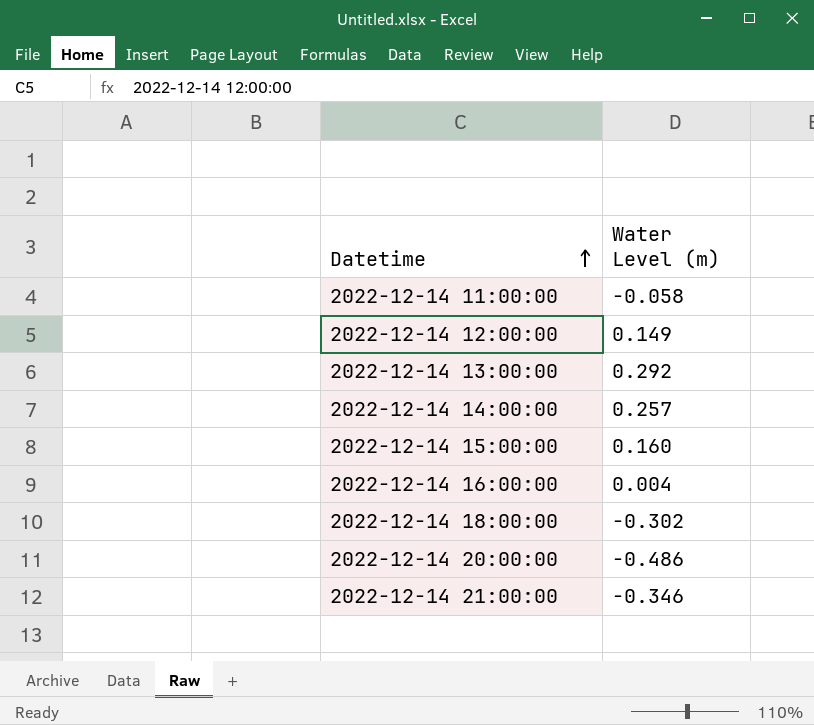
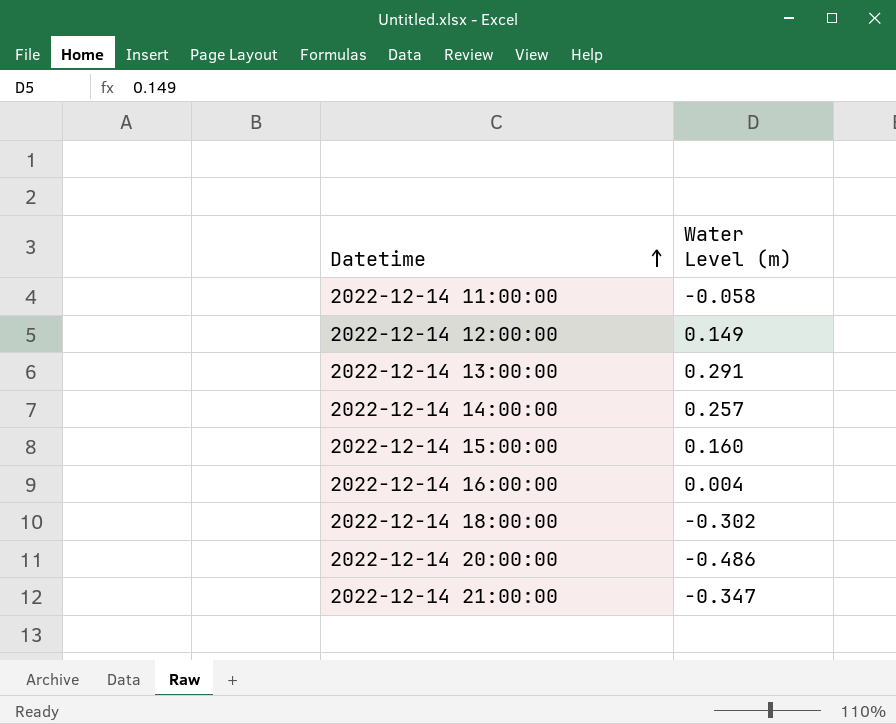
2022-12-14 13:00:00 | Water Level (m): 0.292 -> 0.291
2022-12-14 21:00:00 | Water Level (m): -0.346 -> -0.347

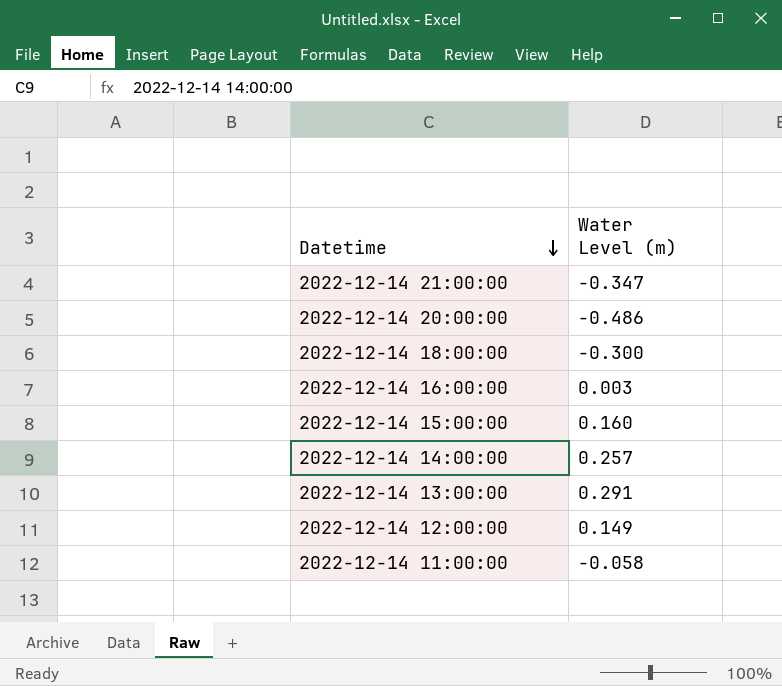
row order: Datetime ascending -> Datetime descending
2022-12-14 18:00:00 | Water Level (m): -0.302 -> -0.300
2022-12-14 16:00:00 | Water Level (m): 0.004 -> 0.003

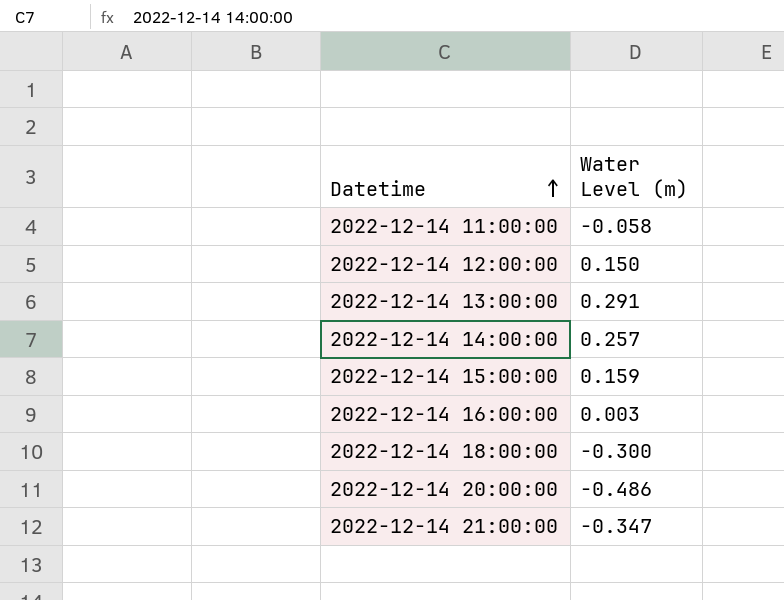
row order: Datetime descending -> Datetime ascending
2022-12-14 12:00:00 | Water Level (m): 0.149 -> 0.150
2022-12-14 15:00:00 | Water Level (m): 0.160 -> 0.159

